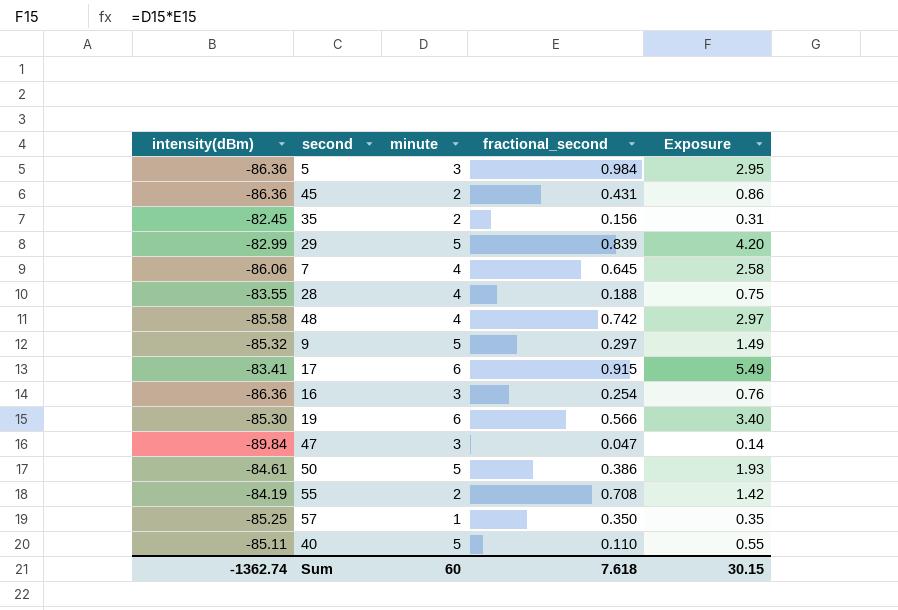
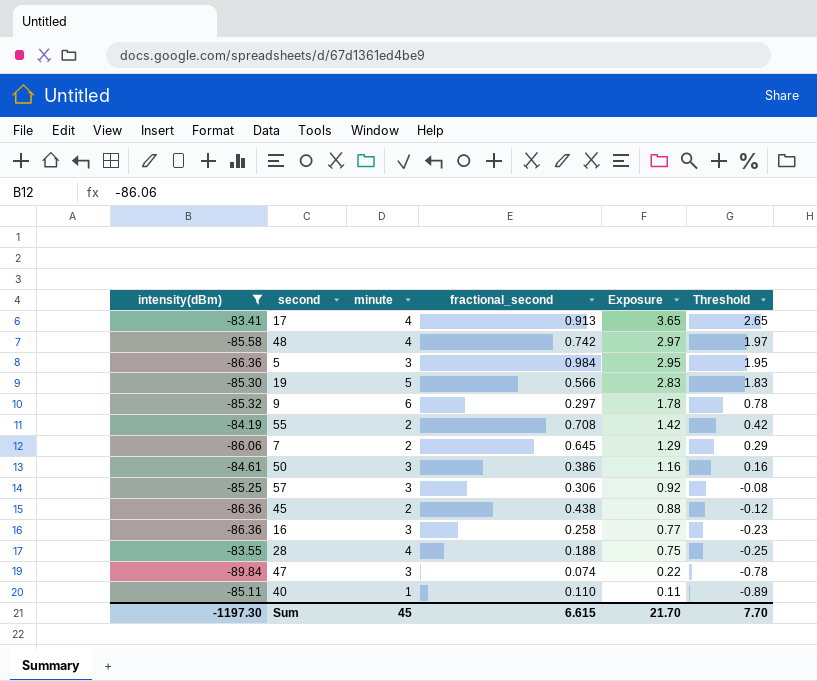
filter: none -> intensity(dBm) <= -83.41
row order: none -> Exposure descending
column Threshold | formula: none -> [Exposure] - 1
17 | minute: 6 -> 4
17 | fractional_second: 0.915 -> 0.913
17 | Exposure: 5.49 -> 3.65
19 | minute: 6 -> 5
19 | Exposure: 3.40 -> 2.83
9 | minute: 5 -> 6
9 | Exposure: 1.49 -> 1.78
7 | minute: 4 -> 2
7 | Exposure: 2.58 -> 1.29
50 | minute: 5 -> 3
50 | Exposure: 1.93 -> 1.16
57 | minute: 1 -> 3
57 | fractional_second: 0.350 -> 0.306
57 | Exposure: 0.35 -> 0.92
45 | fractional_second: 0.431 -> 0.438
45 | Exposure: 0.86 -> 0.88
16 | fractional_second: 0.254 -> 0.258
16 | Exposure: 0.76 -> 0.77
47 | fractional_second: 0.047 -> 0.074
47 | Exposure: 0.14 -> 0.22
40 | minute: 5 -> 1
40 | Exposure: 0.55 -> 0.11
Sum | intensity(dBm): -1362.74 -> -1197.30
Sum | minute: 60 -> 45
Sum | fractional_second: 7.618 -> 6.615
Sum | Exposure: 30.15 -> 21.70

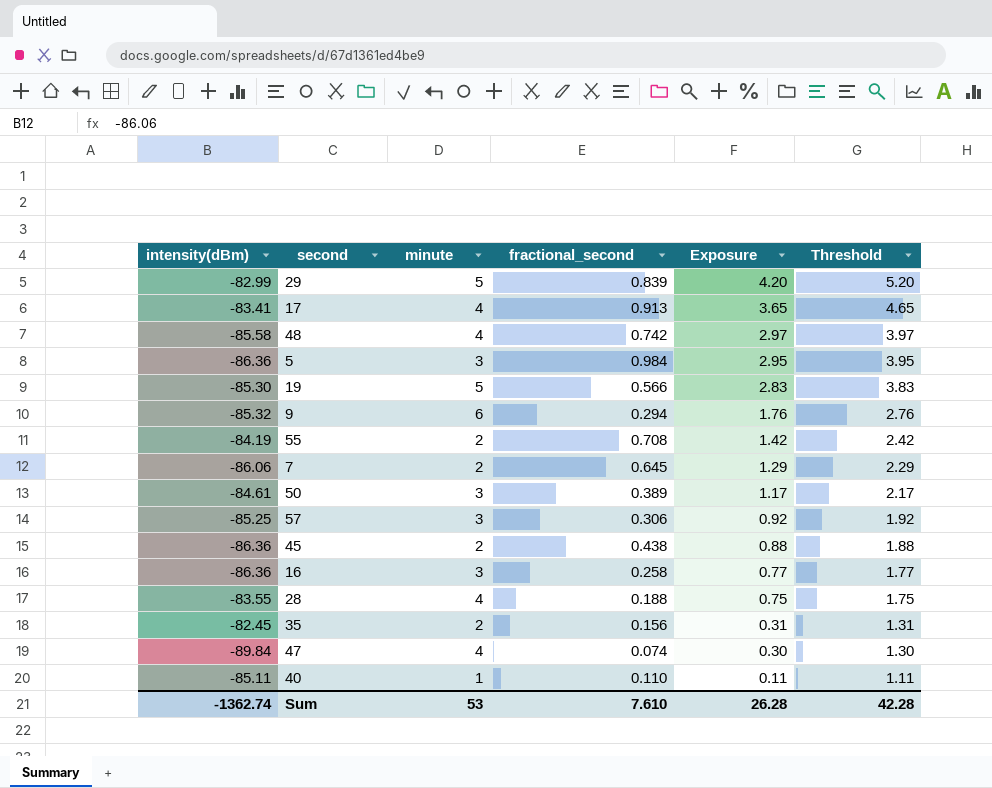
filter: intensity(dBm) <= -83.41 -> none
column Threshold | formula: [Exposure] - 1 -> [Exposure] + 1
9 | fractional_second: 0.297 -> 0.294
9 | Exposure: 1.78 -> 1.76
50 | fractional_second: 0.386 -> 0.389
50 | Exposure: 1.16 -> 1.17
47 | minute: 3 -> 4
47 | Exposure: 0.22 -> 0.30
Sum | intensity(dBm): -1197.30 -> -1362.74
Sum | minute: 45 -> 53
Sum | fractional_second: 6.615 -> 7.610
Sum | Exposure: 21.70 -> 26.28
Sum | Threshold: 7.70 -> 42.28

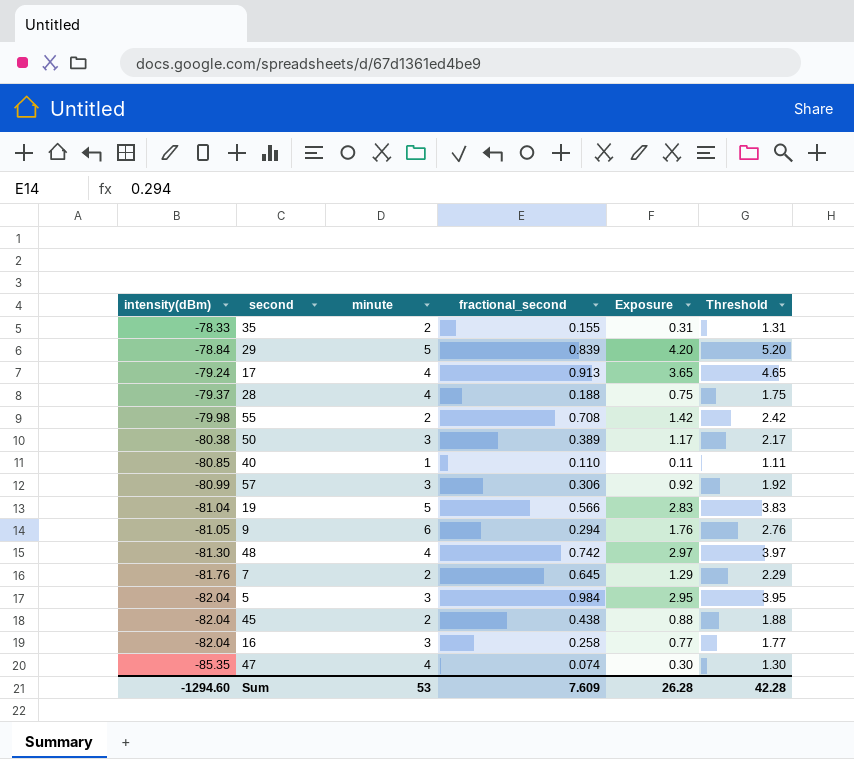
row order: Exposure descending -> intensity(dBm) descending
35 | intensity(dBm): -82.45 -> -78.33
35 | fractional_second: 0.156 -> 0.155
29 | intensity(dBm): -82.99 -> -78.84
17 | intensity(dBm): -83.41 -> -79.24
28 | intensity(dBm): -83.55 -> -79.37
55 | intensity(dBm): -84.19 -> -79.98
50 | intensity(dBm): -84.61 -> -80.38
40 | intensity(dBm): -85.11 -> -80.85
57 | intensity(dBm): -85.25 -> -80.99
19 | intensity(dBm): -85.30 -> -81.04
9 | intensity(dBm): -85.32 -> -81.05
48 | intensity(dBm): -85.58 -> -81.30
7 | intensity(dBm): -86.06 -> -81.76
5 | intensity(dBm): -86.36 -> -82.04
45 | intensity(dBm): -86.36 -> -82.04
16 | intensity(dBm): -86.36 -> -82.04
47 | intensity(dBm): -89.84 -> -85.35
Sum | intensity(dBm): -1362.74 -> -1294.60
Sum | fractional_second: 7.610 -> 7.609

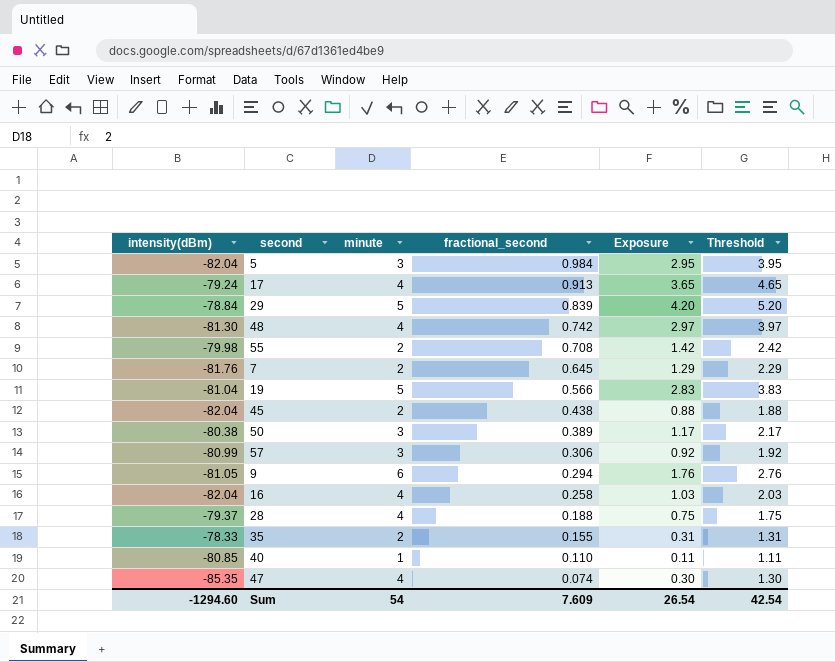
row order: intensity(dBm) descending -> fractional_second descending
16 | minute: 3 -> 4
16 | Exposure: 0.77 -> 1.03
16 | Threshold: 1.77 -> 2.03
Sum | minute: 53 -> 54
Sum | Exposure: 26.28 -> 26.54
Sum | Threshold: 42.28 -> 42.54

